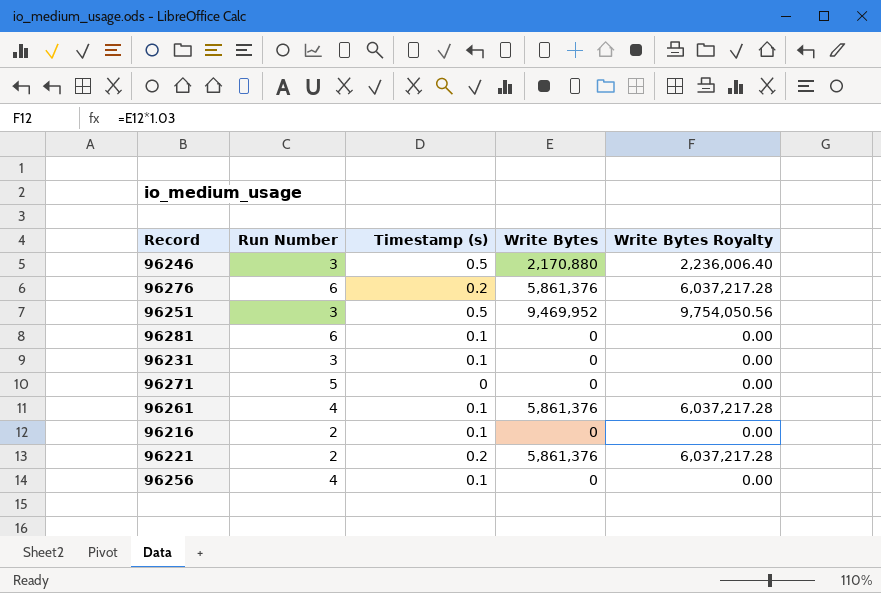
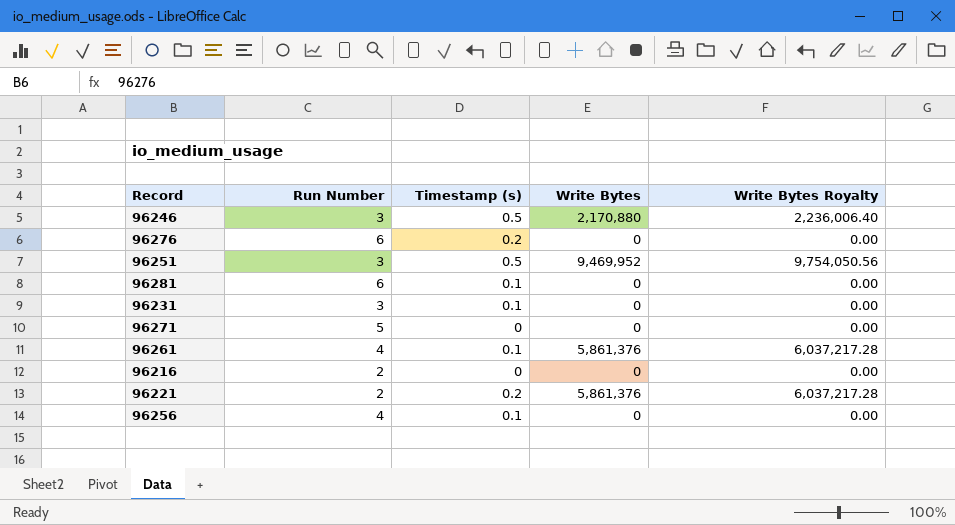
96276 | Write Bytes: 5,861,376 -> 0
96276 | Write Bytes Royalty: 6,037,217.28 -> 0.00
96216 | Timestamp (s): 0.1 -> 0

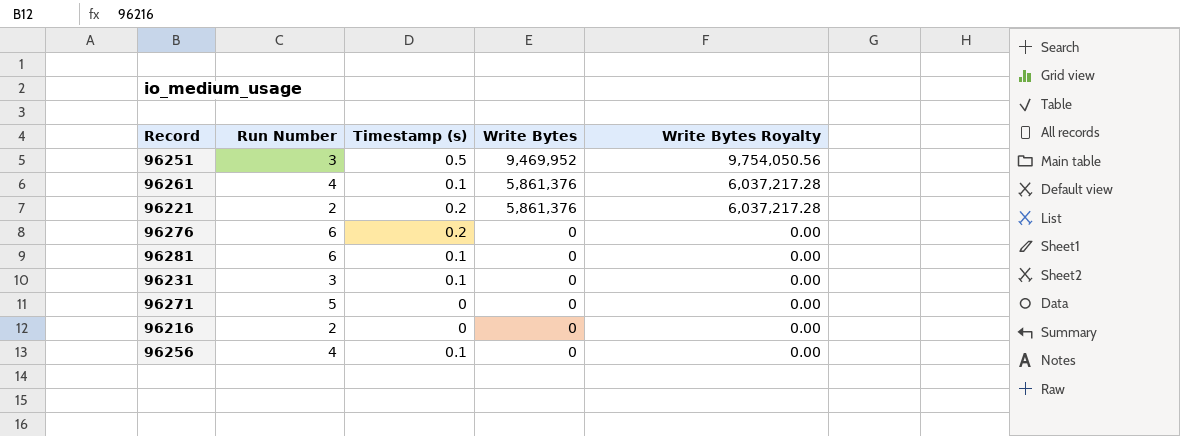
row order: none -> Write Bytes descending
row 96246: 3 | 0.5 | 2,170,880 | 2,236,006.40 -> none

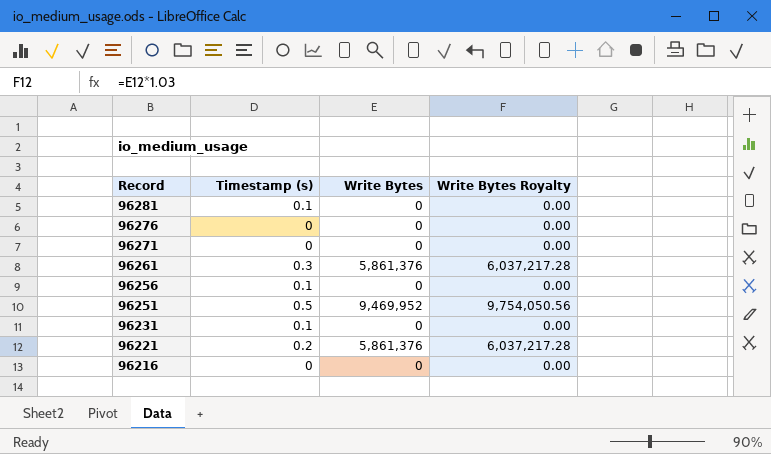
row order: Write Bytes descending -> Record descending
column Run Number | position: 2 -> none
96276 | Timestamp (s): 0.2 -> 0
96261 | Timestamp (s): 0.1 -> 0.3

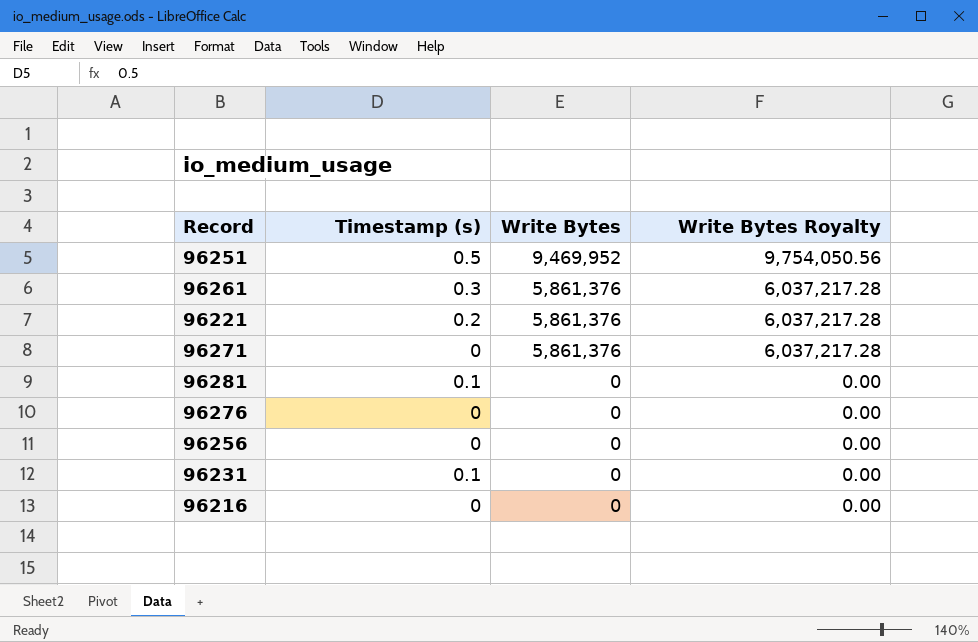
row order: Record descending -> Write Bytes descending
96271 | Write Bytes: 0 -> 5,861,376
96271 | Write Bytes Royalty: 0.00 -> 6,037,217.28
96256 | Timestamp (s): 0.1 -> 0

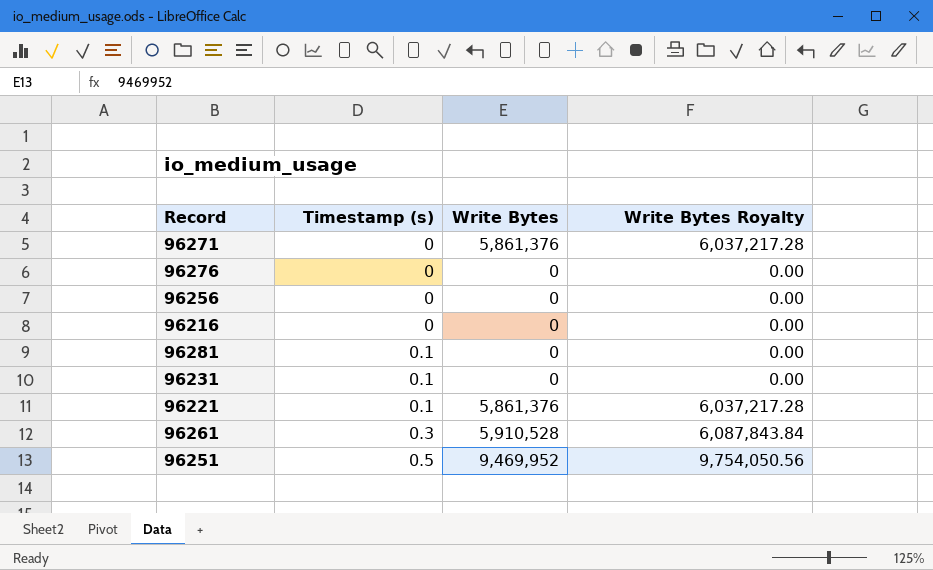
row order: Write Bytes descending -> Timestamp (s) ascending
96221 | Timestamp (s): 0.2 -> 0.1
96261 | Write Bytes: 5,861,376 -> 5,910,528
96261 | Write Bytes Royalty: 6,037,217.28 -> 6,087,843.84

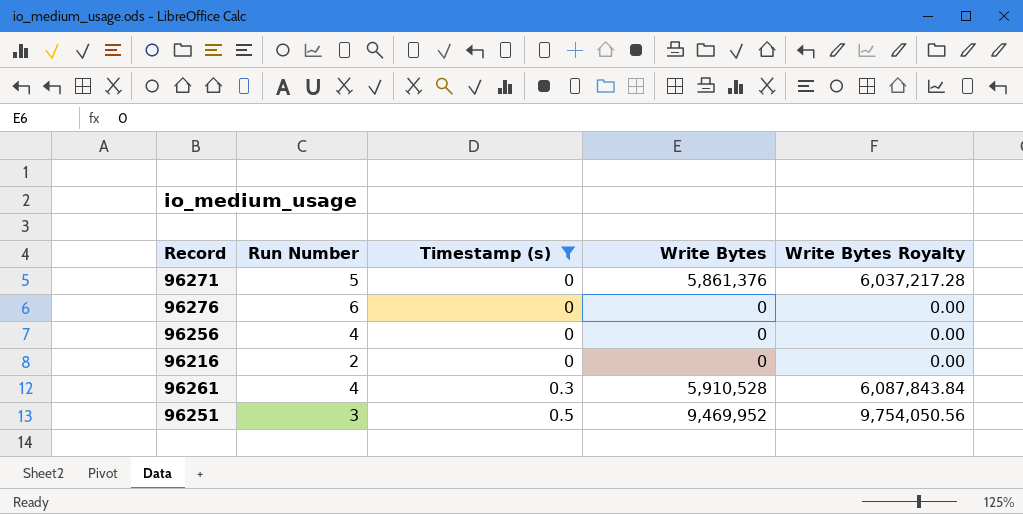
filter: none -> Timestamp (s) != 0.1
column Run Number | position: none -> 2

